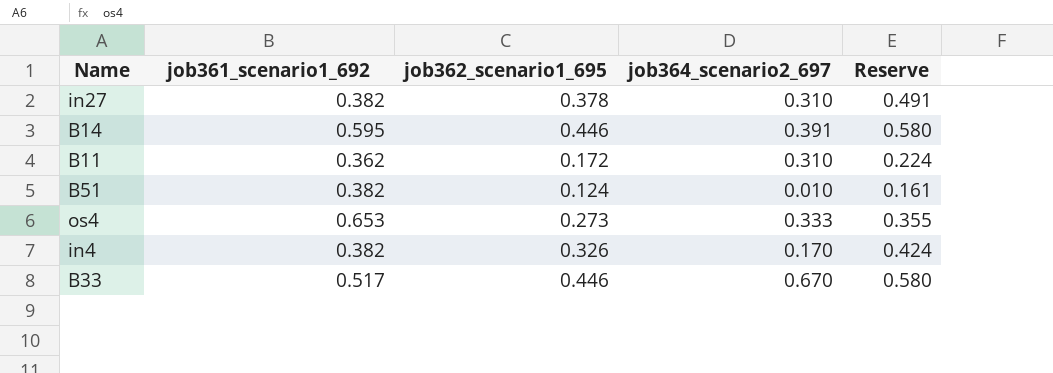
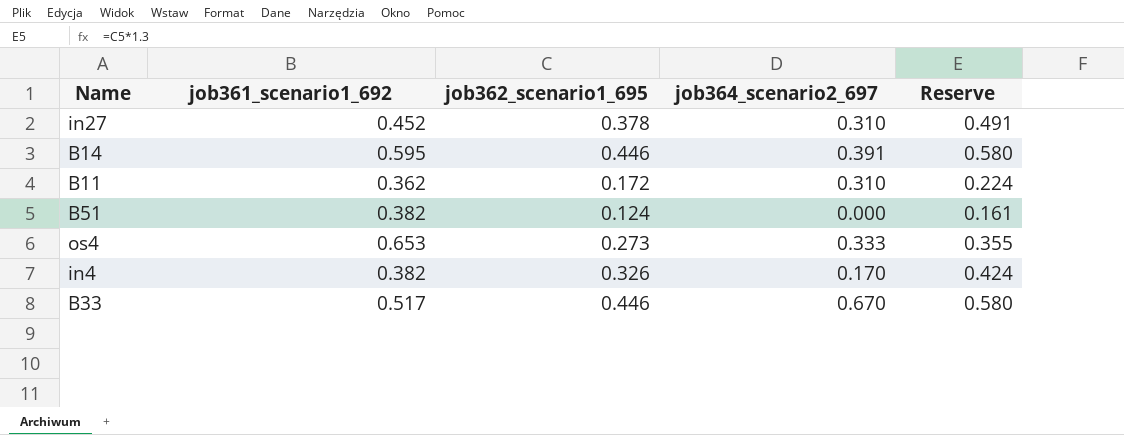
in27 | job361_scenario1_692: 0.382 -> 0.452
B51 | job364_scenario2_697: 0.010 -> 0.000

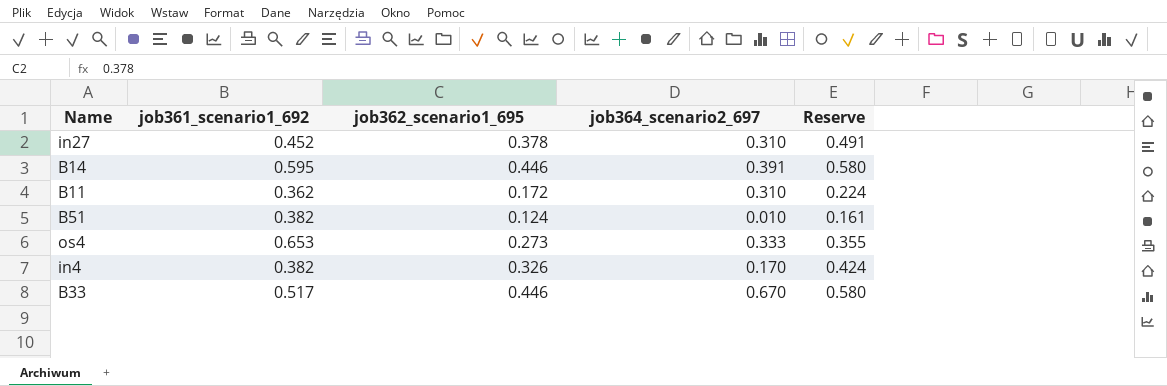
B51 | job364_scenario2_697: 0.000 -> 0.010

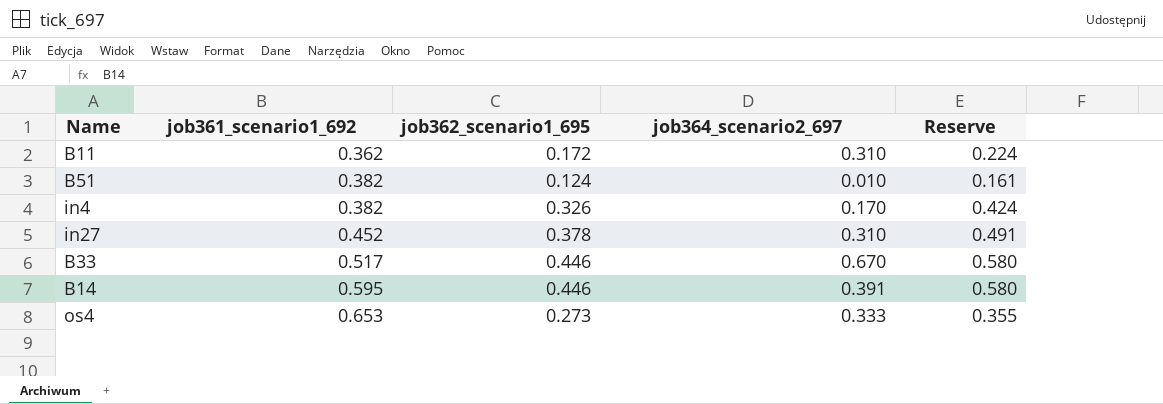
row order: none -> job361_scenario1_692 ascending

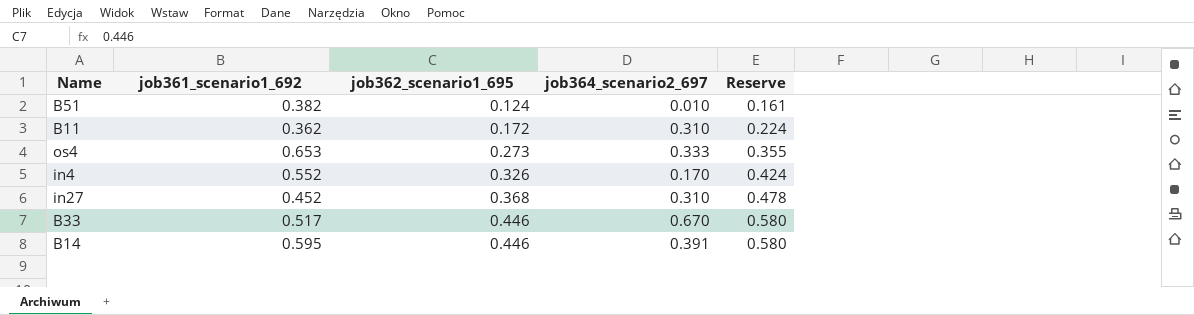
row order: job361_scenario1_692 ascending -> job362_scenario1_695 ascending
in4 | job361_scenario1_692: 0.382 -> 0.552
in27 | job362_scenario1_695: 0.378 -> 0.368
in27 | Reserve: 0.491 -> 0.478

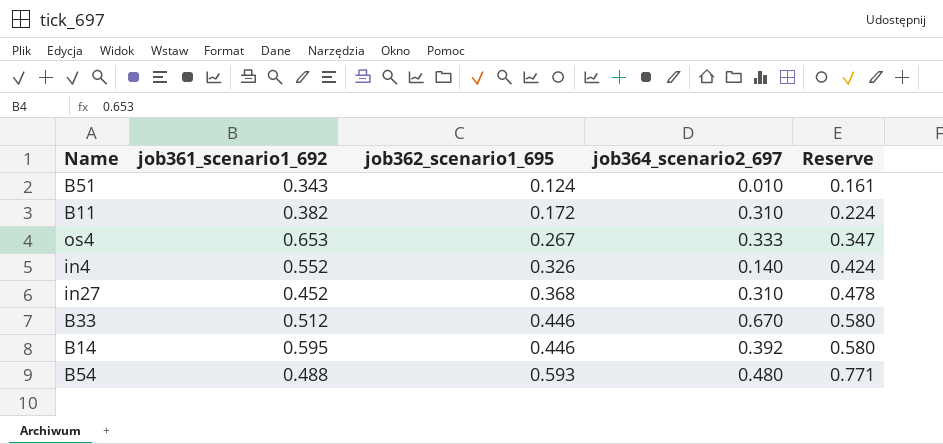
B51 | job361_scenario1_692: 0.382 -> 0.343
B11 | job361_scenario1_692: 0.362 -> 0.382
os4 | job362_scenario1_695: 0.273 -> 0.267
os4 | Reserve: 0.355 -> 0.347
in4 | job364_scenario2_697: 0.170 -> 0.140
B33 | job361_scenario1_692: 0.517 -> 0.512
B14 | job364_scenario2_697: 0.391 -> 0.392
row B54: none -> 0.488 | 0.593 | 0.480 | 0.771

